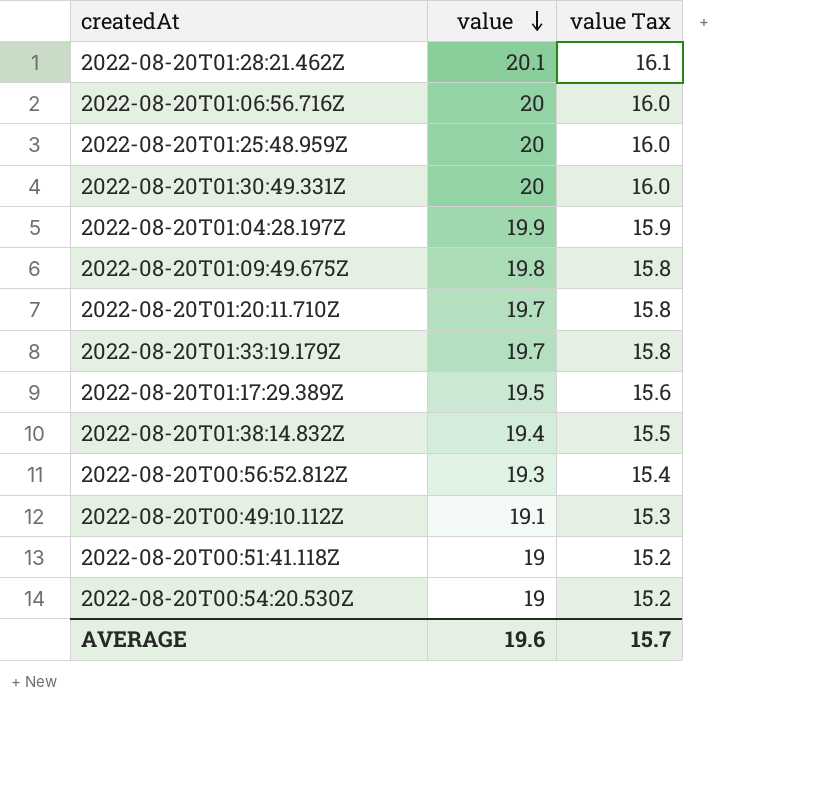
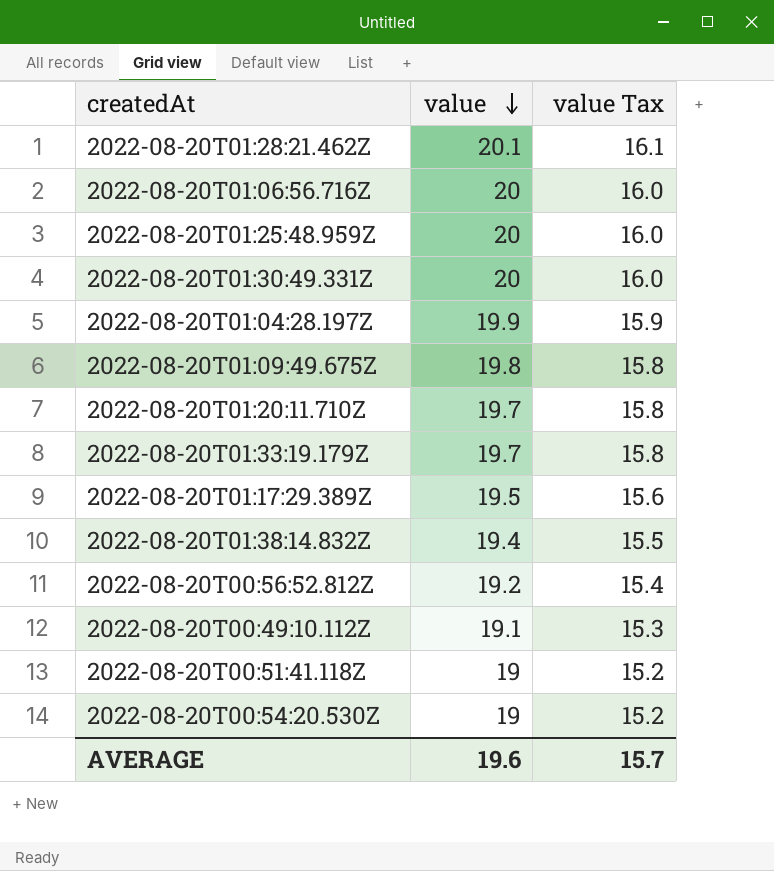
2022-08-20T00:56:52.812Z | value: 19.3 -> 19.2

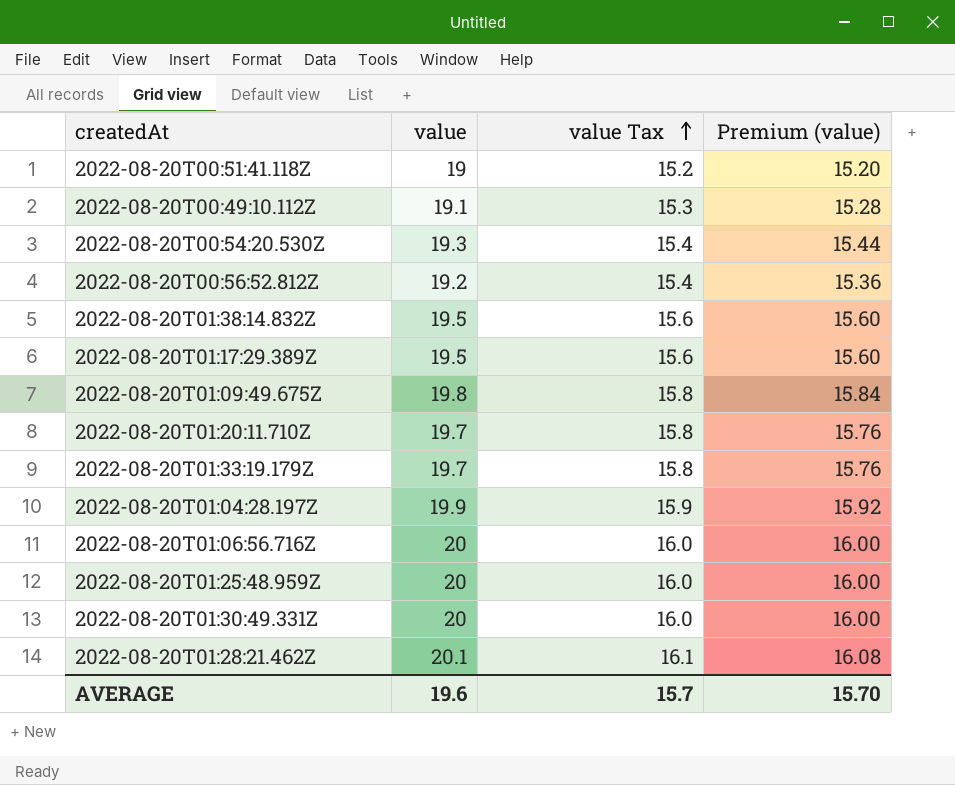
row order: value descending -> value Tax ascending
column Premium (value) | formula: none -> [value] * 0.8
2022-08-20T00:54:20.530Z | value: 19 -> 19.3
2022-08-20T00:54:20.530Z | value Tax: 15.2 -> 15.4
2022-08-20T01:38:14.832Z | value: 19.4 -> 19.5
2022-08-20T01:38:14.832Z | value Tax: 15.5 -> 15.6

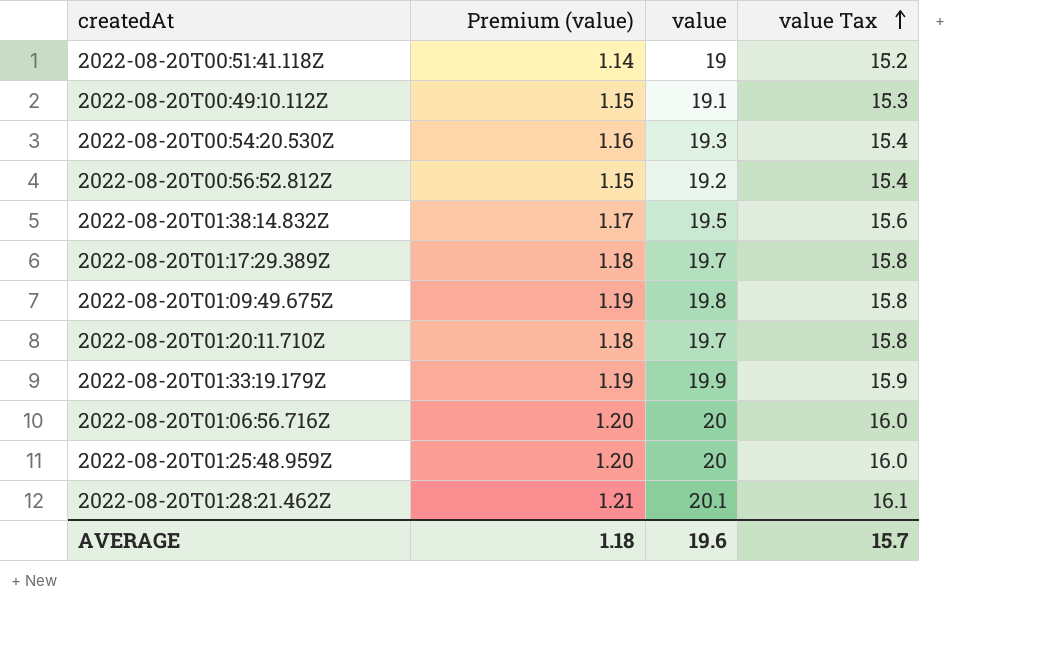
column Premium (value) | formula: [value] * 0.8 -> [value] * 0.06
column Premium (value) | position: 4 -> 2
row 2022-08-20T01:04:28.197Z: 19.9 | 15.9 | 15.92 -> none
row 2022-08-20T01:30:49.331Z: 20 | 16.0 | 16.00 -> none
2022-08-20T01:17:29.389Z | value: 19.5 -> 19.7
2022-08-20T01:17:29.389Z | value Tax: 15.6 -> 15.8
2022-08-20T01:33:19.179Z | value: 19.7 -> 19.9
2022-08-20T01:33:19.179Z | value Tax: 15.8 -> 15.9
AVERAGE | Premium (value): 15.70 -> 1.18

